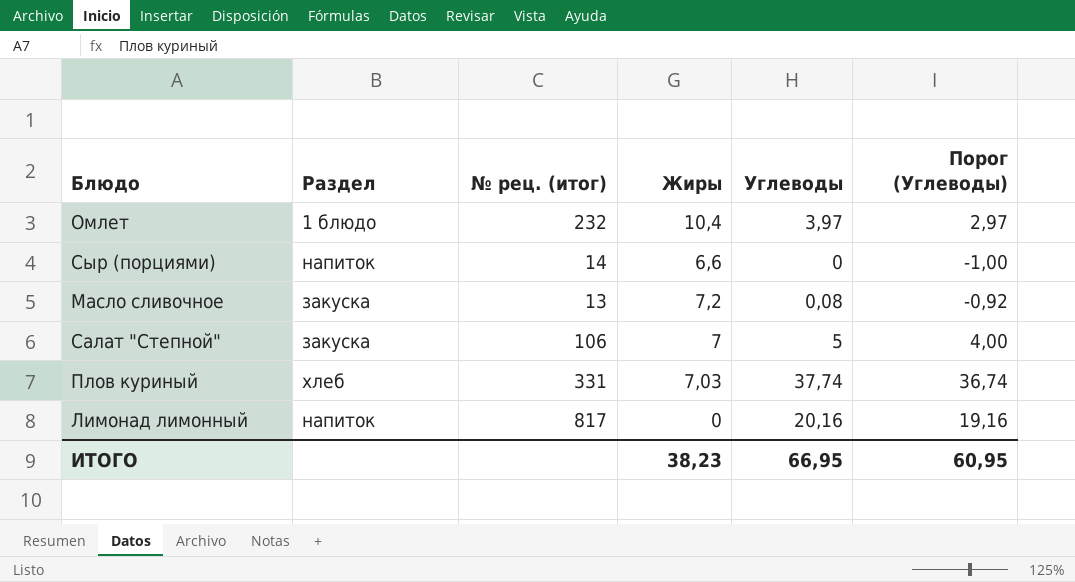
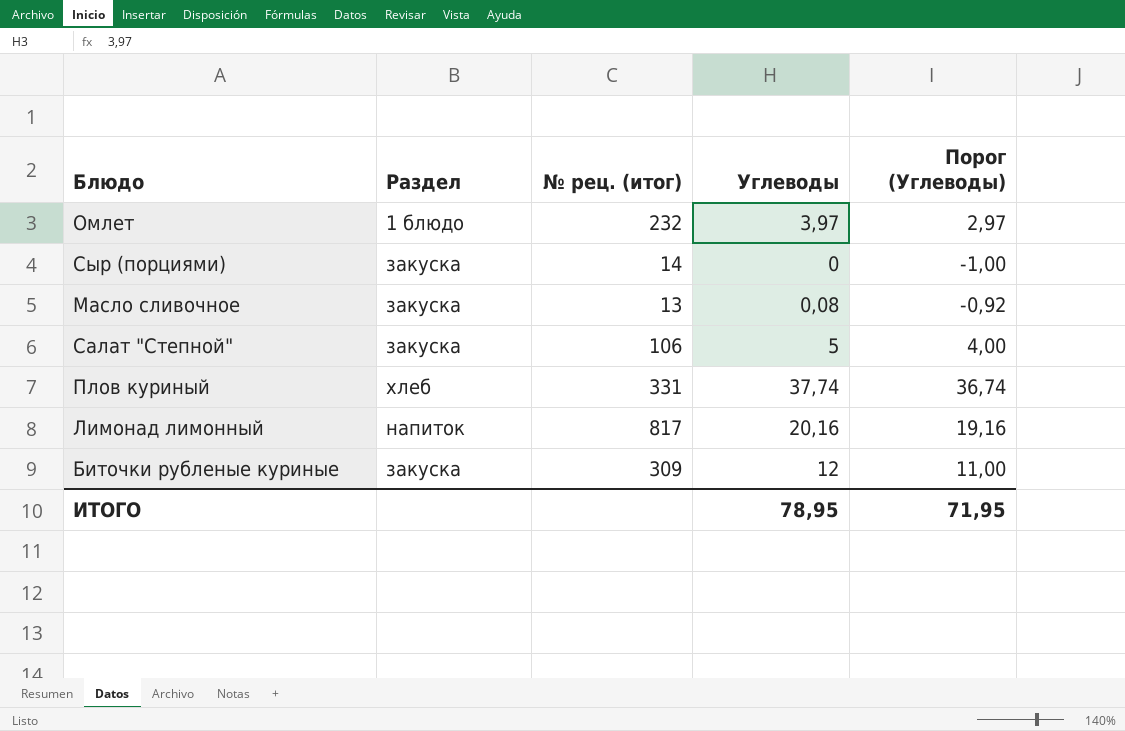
column Жиры | position: 4 -> none
Сыр (порциями) | Раздел: напиток -> закуска
row Биточки рубленые куриные: none -> закуска | 309 | 12 | 11,00
ИТОГО | Углеводы: 66,95 -> 78,95
ИТОГО | Порог (Углеводы): 60,95 -> 71,95

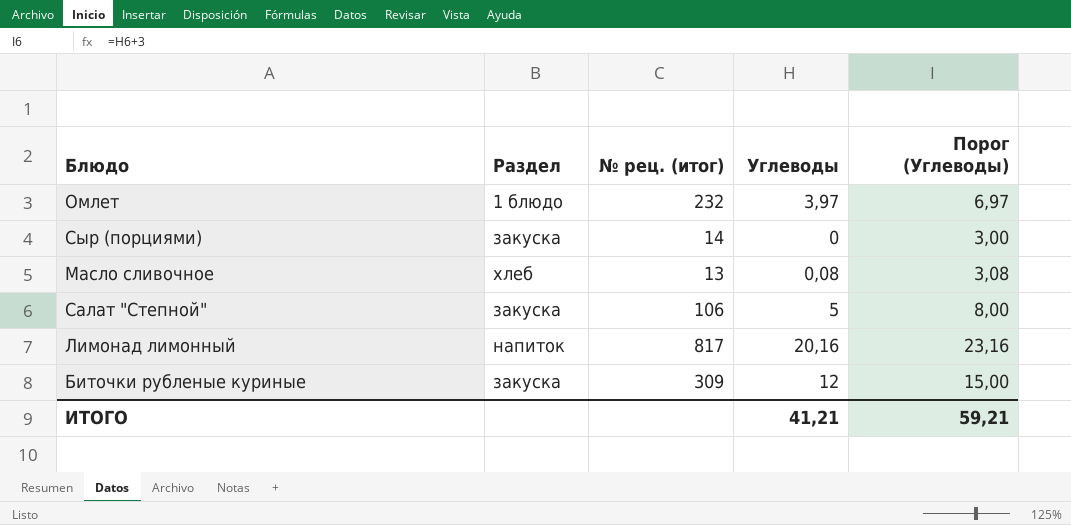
column Порог (Углеводы) | formula: [Углеводы] - 1 -> [Углеводы] + 3
row Плов куриный: хлеб | 331 | 37,74 | 36,74 -> none
Масло сливочное | Раздел: закуска -> хлеб
ИТОГО | Углеводы: 78,95 -> 41,21
ИТОГО | Порог (Углеводы): 71,95 -> 59,21

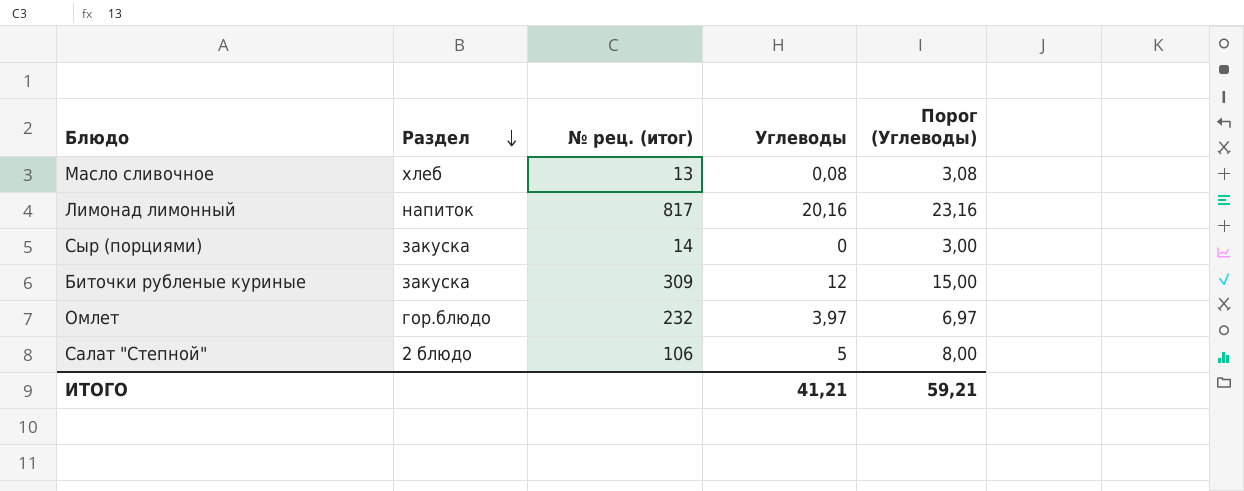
row order: none -> Раздел descending
Омлет | Раздел: 1 блюдо -> гор.блюдо
Салат "Степной" | Раздел: закуска -> 2 блюдо

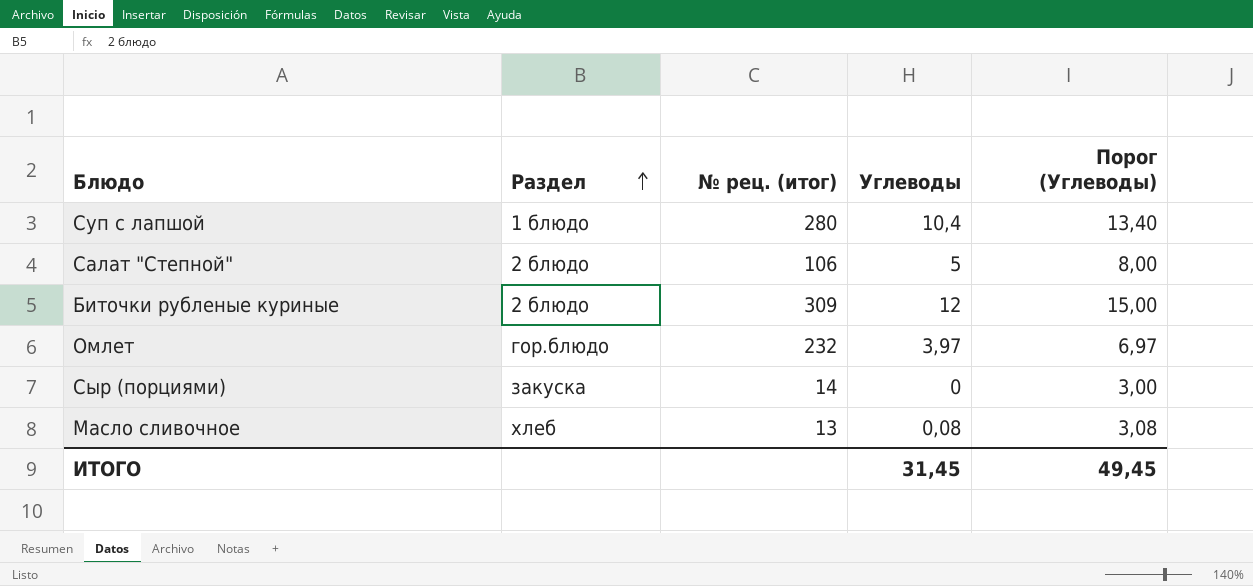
row order: Раздел descending -> Раздел ascending
row Лимонад лимонный: напиток | 817 | 20,16 | 23,16 -> none
row Суп с лапшой: none -> 1 блюдо | 280 | 10,4 | 13,40
Биточки рубленые куриные | Раздел: закуска -> 2 блюдо
ИТОГО | Углеводы: 41,21 -> 31,45
ИТОГО | Порог (Углеводы): 59,21 -> 49,45

